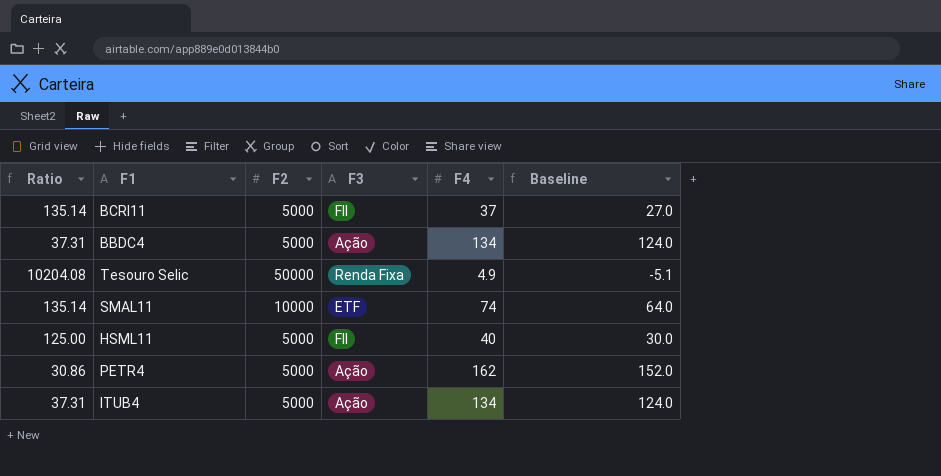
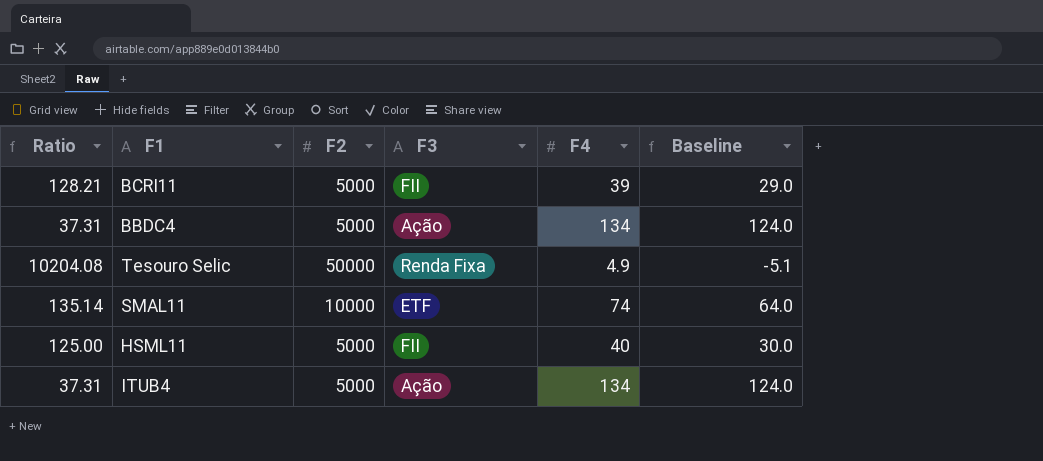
row PETR4: 30.86 | 5000 | Ação | 162 | 152.0 -> none
BCRI11 | Ratio: 135.14 -> 128.21
BCRI11 | F4: 37 -> 39
BCRI11 | Baseline: 27.0 -> 29.0

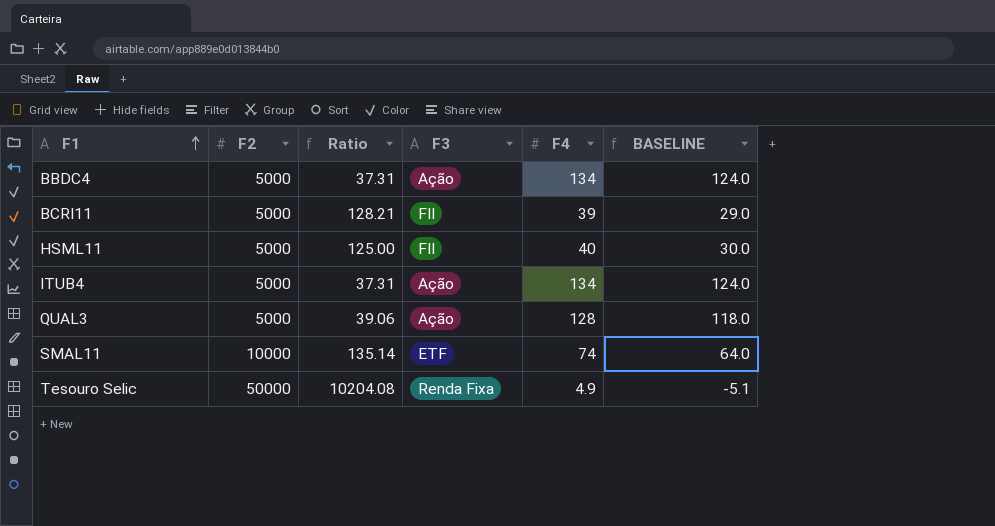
row order: none -> F1 ascending
column Ratio | position: 1 -> 3
column name: Baseline -> BASELINE
row QUAL3: none -> 5000 | 39.06 | Ação | 128 | 118.0

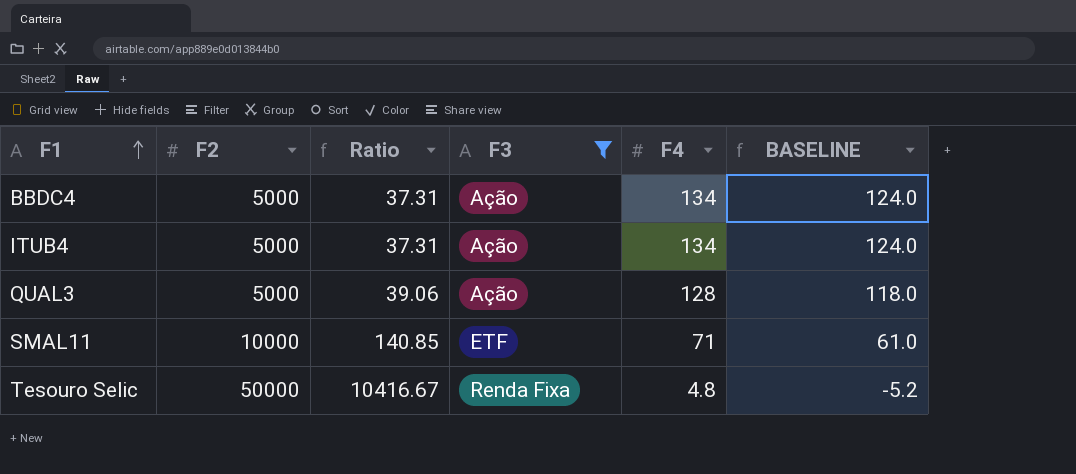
filter: none -> F3 != FII
SMAL11 | Ratio: 135.14 -> 140.85
SMAL11 | F4: 74 -> 71
SMAL11 | BASELINE: 64.0 -> 61.0
Tesouro Selic | Ratio: 10204.08 -> 10416.67
Tesouro Selic | F4: 4.9 -> 4.8
Tesouro Selic | BASELINE: -5.1 -> -5.2

